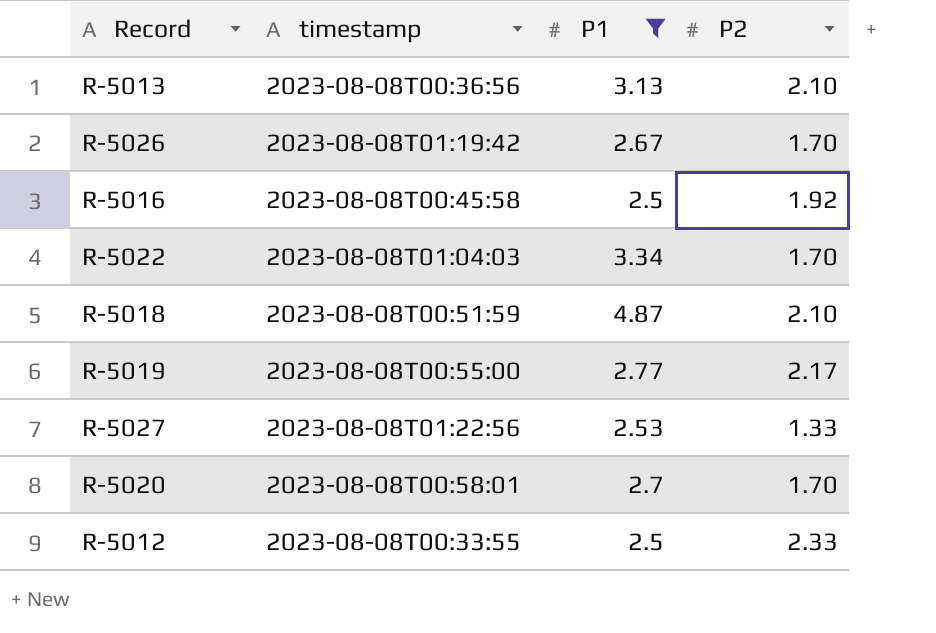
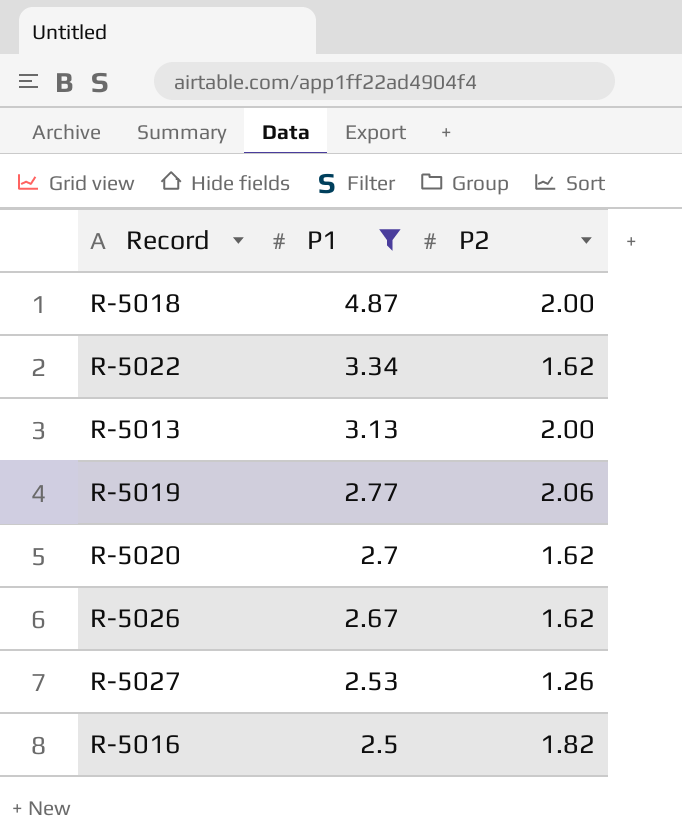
row order: none -> P1 descending
column timestamp | position: 2 -> none
row R-5012: 2023-08-08T00:33:55 | 2.5 | 2.33 -> none
R-5018 | P2: 2.10 -> 2.00
R-5022 | P2: 1.70 -> 1.62
R-5013 | P2: 2.10 -> 2.00
R-5019 | P2: 2.17 -> 2.06
R-5020 | P2: 1.70 -> 1.62
R-5026 | P2: 1.70 -> 1.62
R-5027 | P2: 1.33 -> 1.26
R-5016 | P2: 1.92 -> 1.82

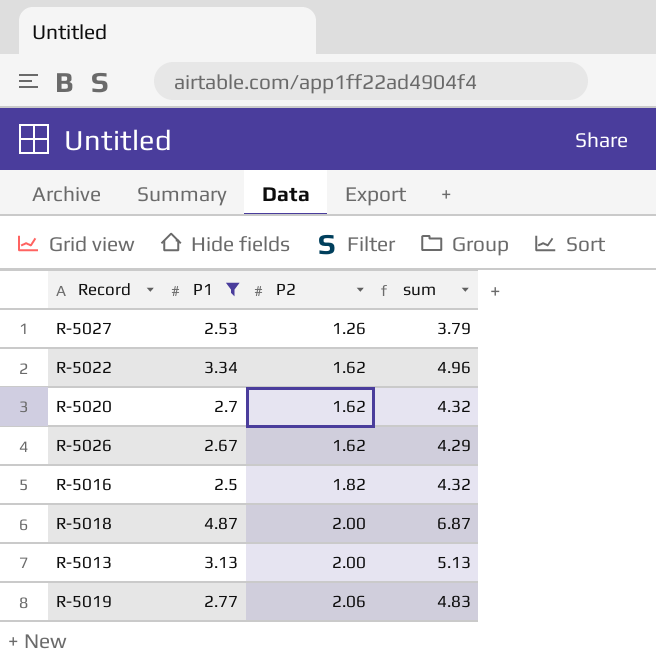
row order: P1 descending -> P2 ascending
column sum | formula: none -> [P1] + [P2]

